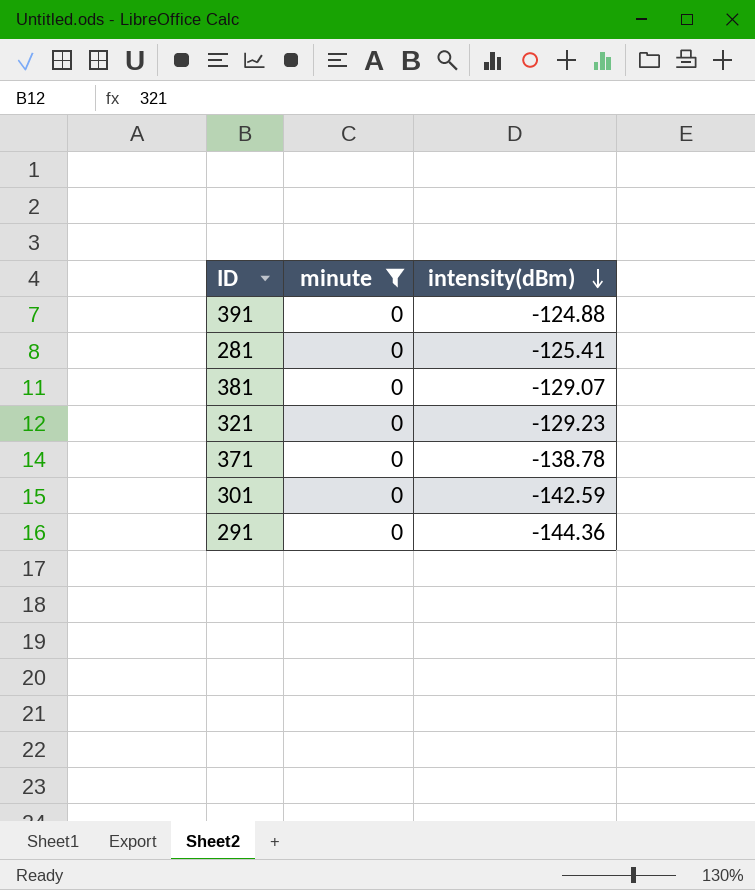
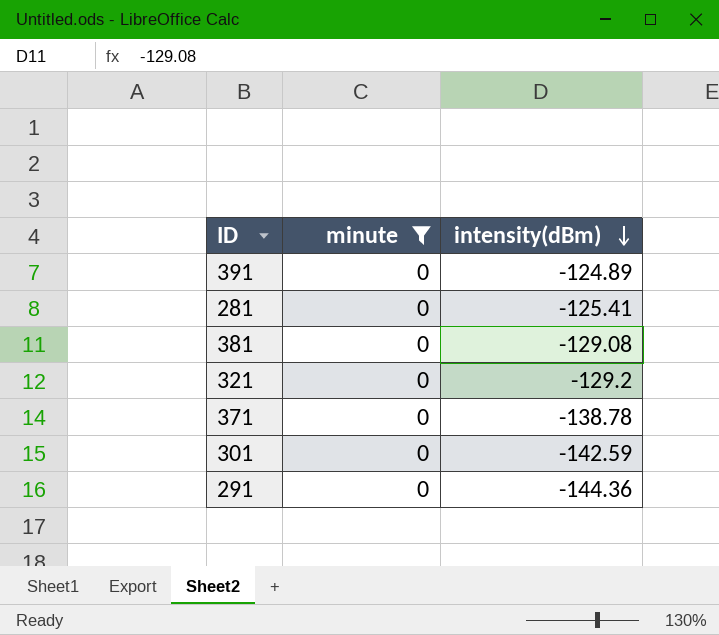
391 | intensity(dBm): -124.88 -> -124.89
381 | intensity(dBm): -129.07 -> -129.08
321 | intensity(dBm): -129.23 -> -129.2

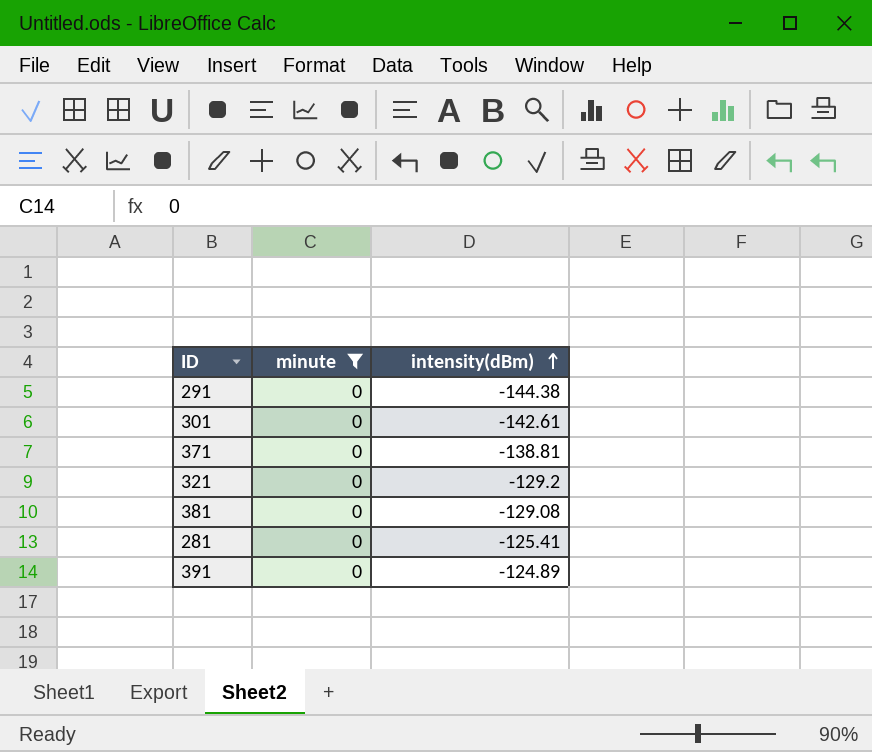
row order: intensity(dBm) descending -> intensity(dBm) ascending
291 | intensity(dBm): -144.36 -> -144.38
301 | intensity(dBm): -142.59 -> -142.61
371 | intensity(dBm): -138.78 -> -138.81

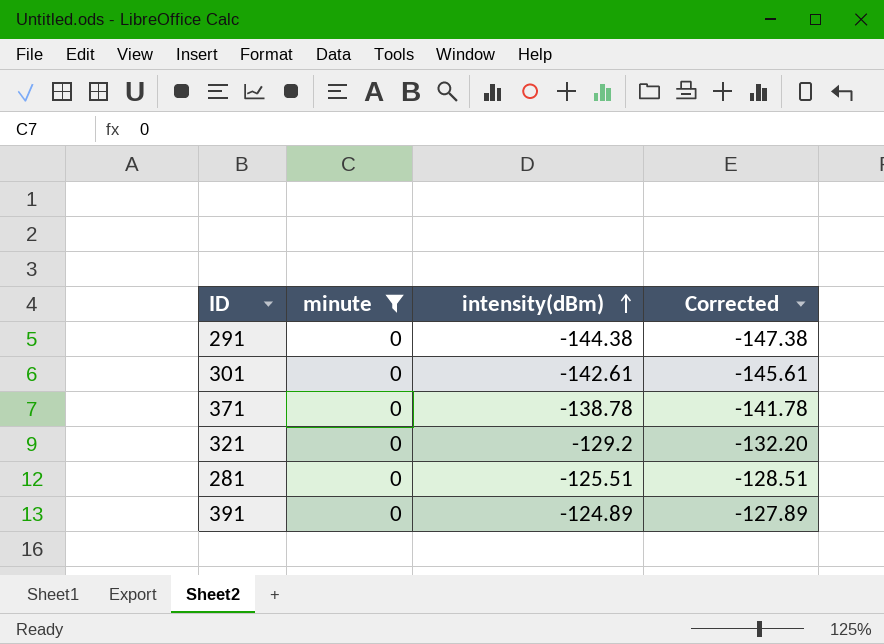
column Corrected | formula: none -> [intensity(dBm)] - 3
row 381: 0 | -129.08 -> none
371 | intensity(dBm): -138.81 -> -138.78
281 | intensity(dBm): -125.41 -> -125.51

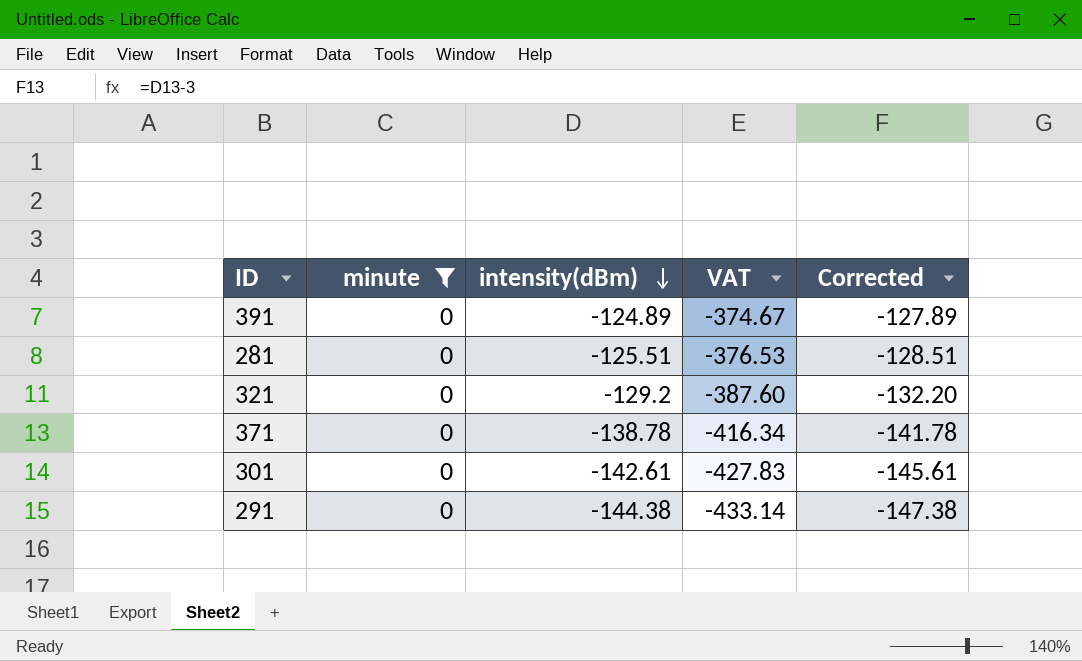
row order: intensity(dBm) ascending -> intensity(dBm) descending
column VAT | formula: none -> [intensity(dBm)] * 3

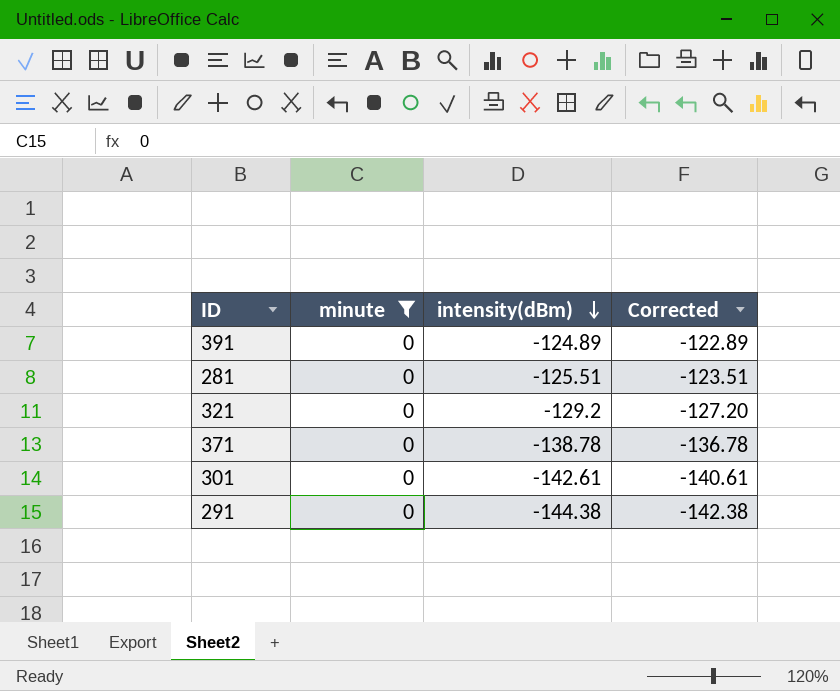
column VAT | formula: [intensity(dBm)] * 3 -> none
column Corrected | formula: [intensity(dBm)] - 3 -> [intensity(dBm)] + 2

